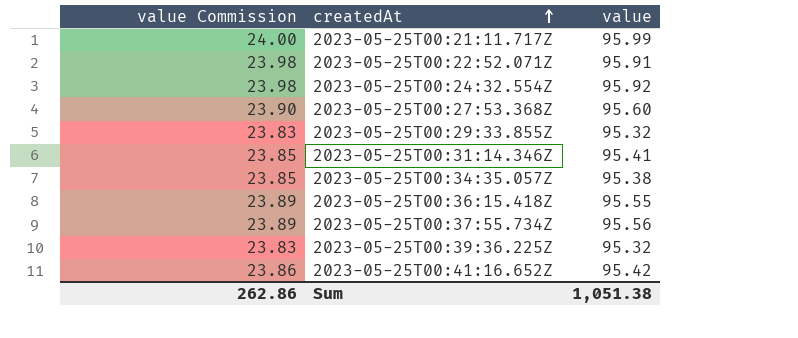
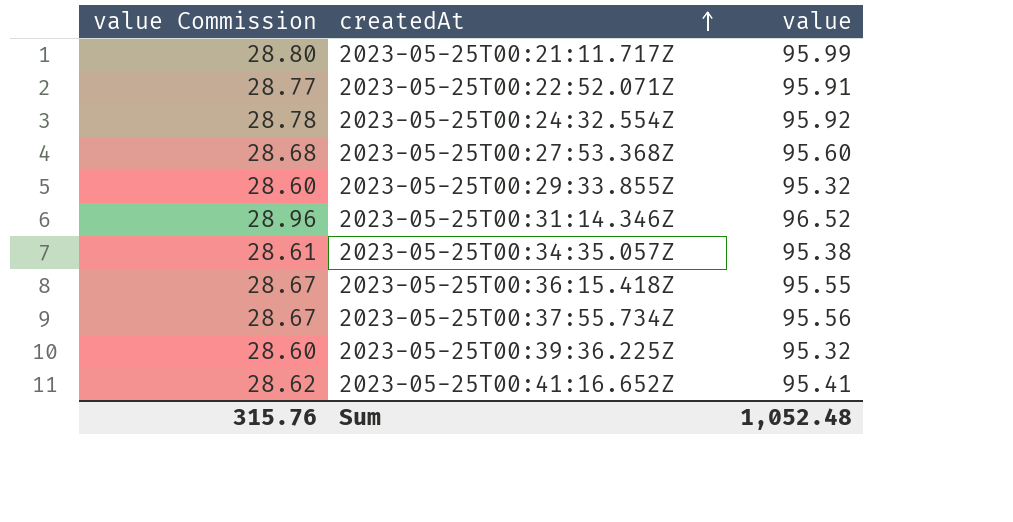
column value Commission | formula: [value] * 0.25 -> [value] * 0.3
2023-05-25T00:31:14.346Z | value: 95.41 -> 96.52
2023-05-25T00:41:16.652Z | value: 95.42 -> 95.41
Sum | value Commission: 262.86 -> 315.76
Sum | value: 1,051.38 -> 1,052.48

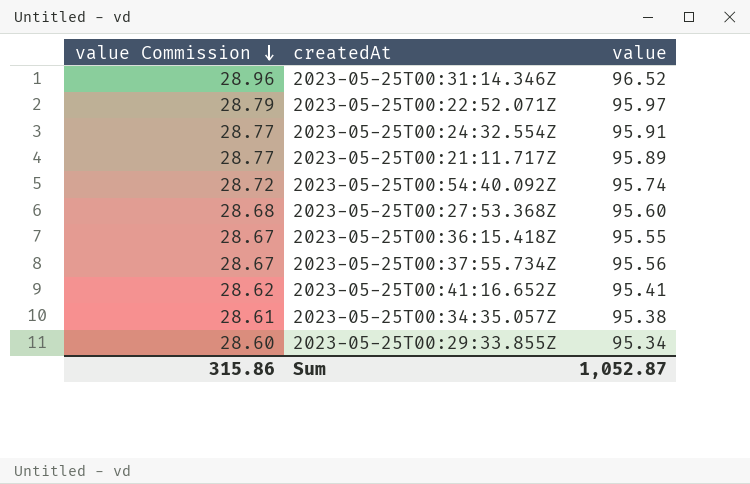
row order: createdAt ascending -> value Commission descending
row 2023-05-25T00:39:36.225Z: 28.60 | 95.32 -> none
2023-05-25T00:22:52.071Z | value Commission: 28.77 -> 28.79
2023-05-25T00:22:52.071Z | value: 95.91 -> 95.97
2023-05-25T00:24:32.554Z | value Commission: 28.78 -> 28.77
2023-05-25T00:24:32.554Z | value: 95.92 -> 95.91
2023-05-25T00:21:11.717Z | value Commission: 28.80 -> 28.77
2023-05-25T00:21:11.717Z | value: 95.99 -> 95.89
row 2023-05-25T00:54:40.092Z: none -> 28.72 | 95.74
2023-05-25T00:29:33.855Z | value: 95.32 -> 95.34
Sum | value Commission: 315.76 -> 315.86
Sum | value: 1,052.48 -> 1,052.87

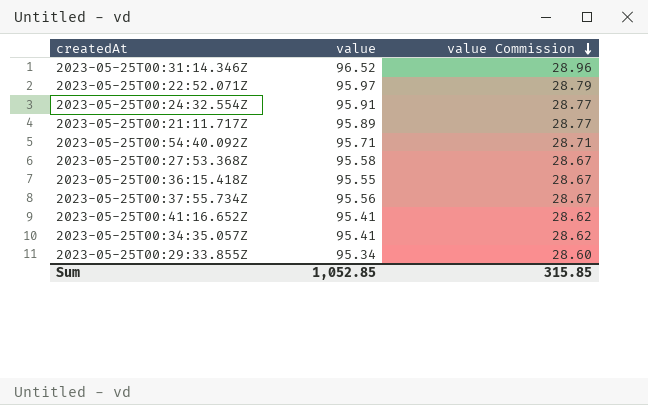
column value Commission | position: 1 -> 3
2023-05-25T00:54:40.092Z | value: 95.74 -> 95.71
2023-05-25T00:54:40.092Z | value Commission: 28.72 -> 28.71
2023-05-25T00:27:53.368Z | value: 95.60 -> 95.58
2023-05-25T00:27:53.368Z | value Commission: 28.68 -> 28.67
2023-05-25T00:34:35.057Z | value: 95.38 -> 95.41
2023-05-25T00:34:35.057Z | value Commission: 28.61 -> 28.62
Sum | value: 1,052.87 -> 1,052.85
Sum | value Commission: 315.86 -> 315.85

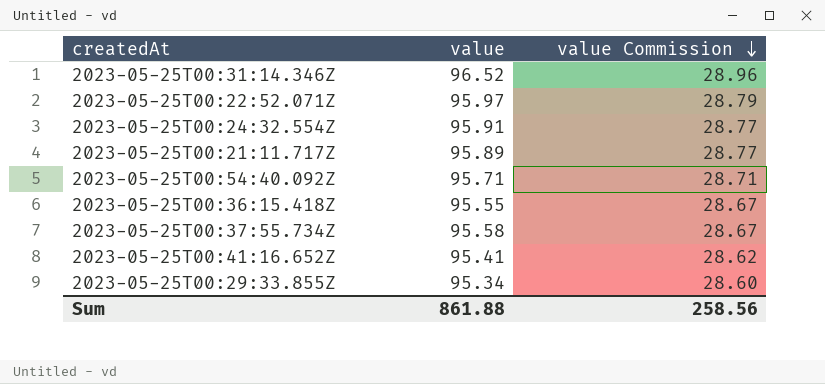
row 2023-05-25T00:27:53.368Z: 95.58 | 28.67 -> none
row 2023-05-25T00:34:35.057Z: 95.41 | 28.62 -> none
2023-05-25T00:37:55.734Z | value: 95.56 -> 95.58
Sum | value: 1,052.85 -> 861.88
Sum | value Commission: 315.85 -> 258.56

